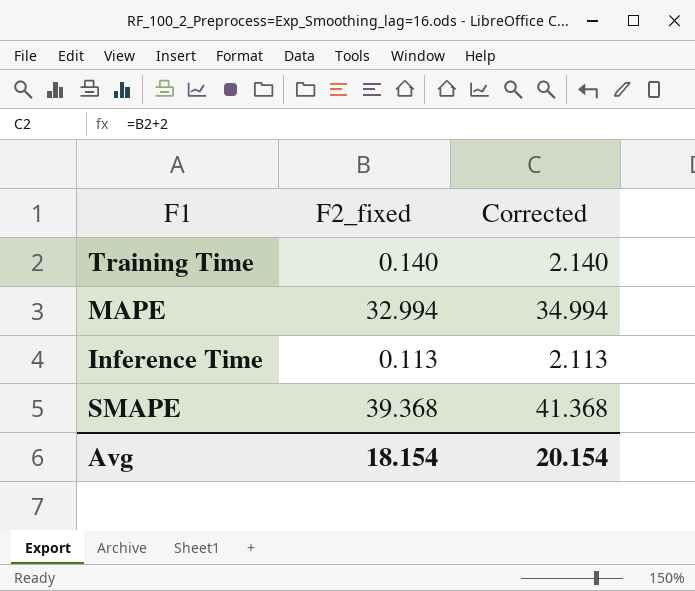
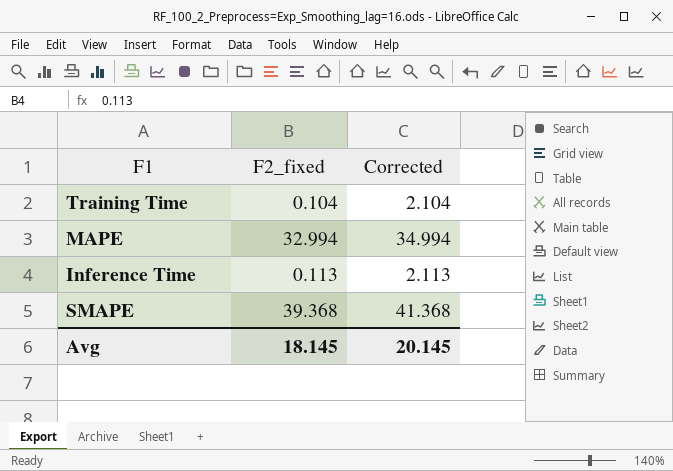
Training Time | F2_fixed: 0.140 -> 0.104
Training Time | Corrected: 2.140 -> 2.104
Avg | F2_fixed: 18.154 -> 18.145
Avg | Corrected: 20.154 -> 20.145

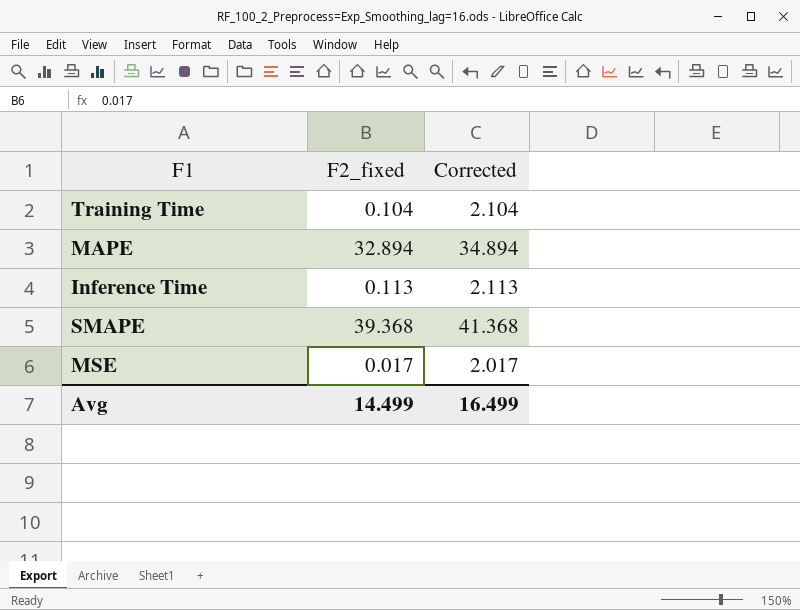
MAPE | F2_fixed: 32.994 -> 32.894
MAPE | Corrected: 34.994 -> 34.894
row MSE: none -> 0.017 | 2.017
Avg | F2_fixed: 18.145 -> 14.499
Avg | Corrected: 20.145 -> 16.499

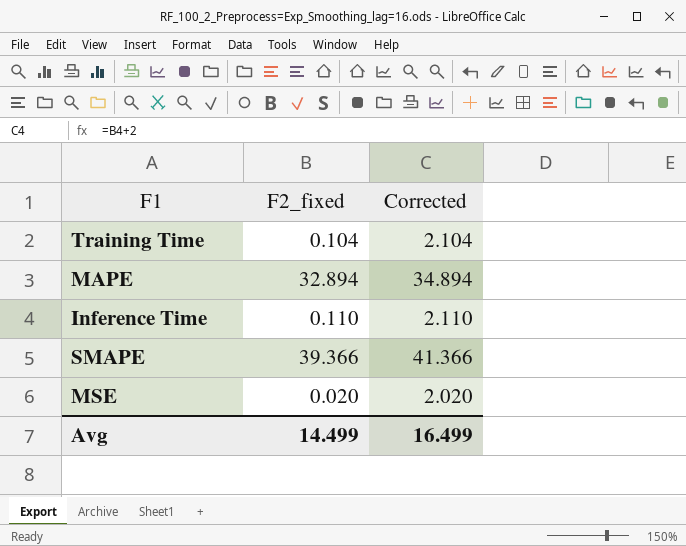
Inference Time | F2_fixed: 0.113 -> 0.110
Inference Time | Corrected: 2.113 -> 2.110
SMAPE | F2_fixed: 39.368 -> 39.366
SMAPE | Corrected: 41.368 -> 41.366
MSE | F2_fixed: 0.017 -> 0.020
MSE | Corrected: 2.017 -> 2.020

